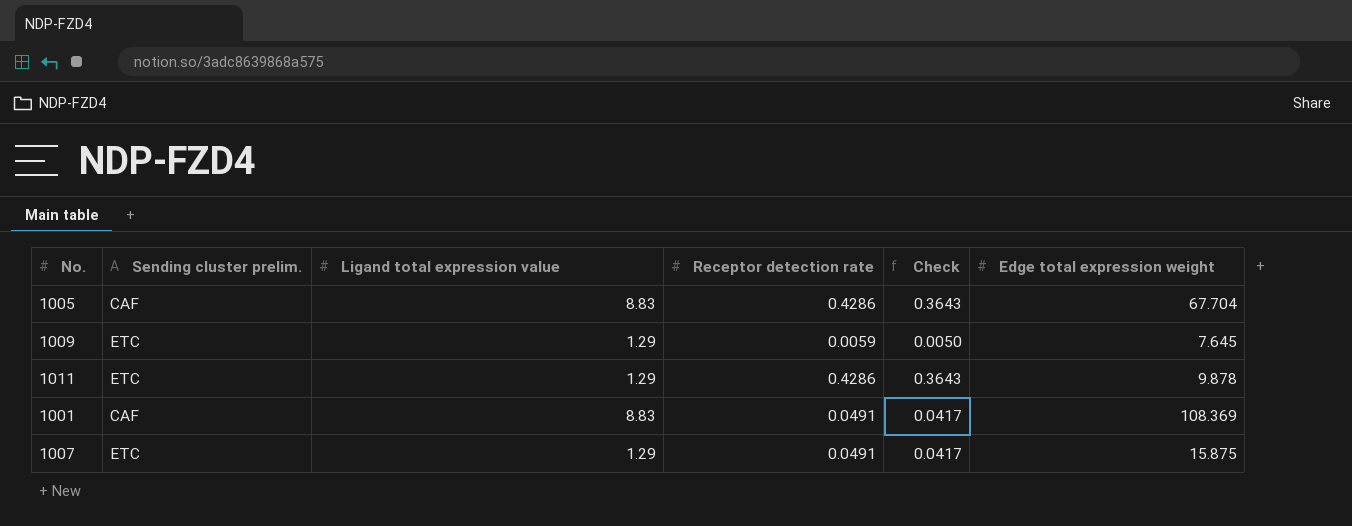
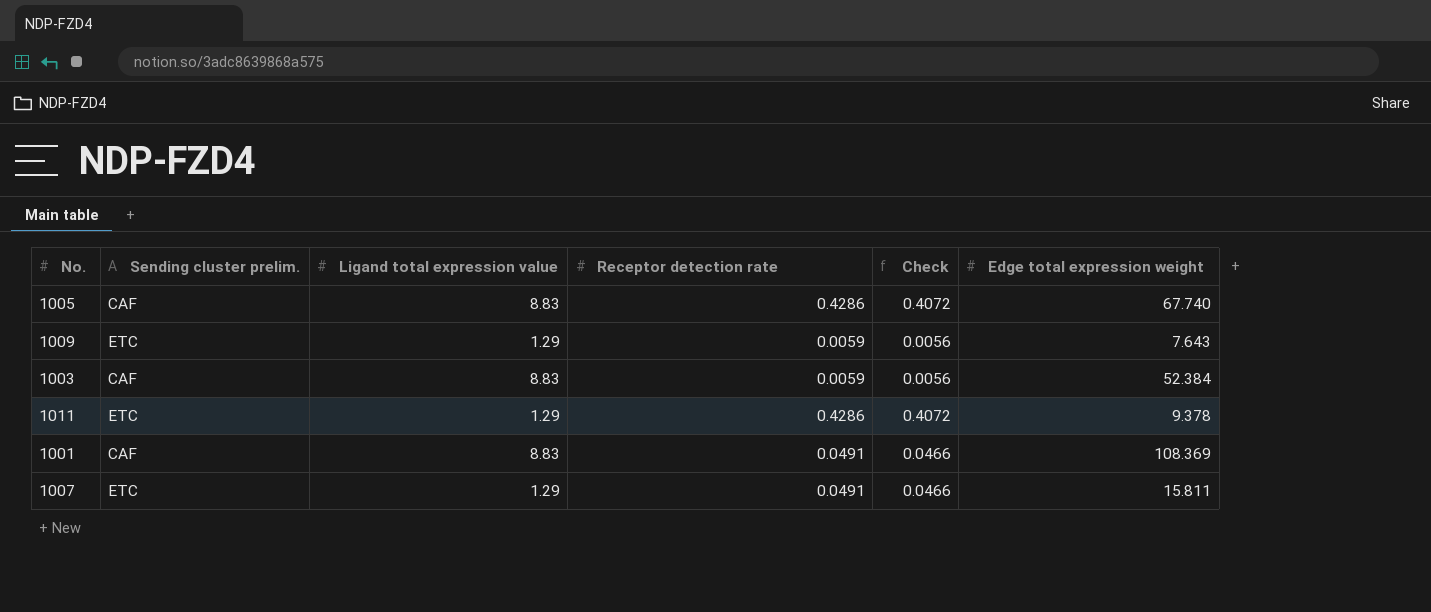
column Check | formula: [Receptor detection rate] * 0.85 -> [Receptor detection rate] * 0.95
1005 | Edge total expression weight: 67.704 -> 67.740
1009 | Edge total expression weight: 7.645 -> 7.643
row 1003: none -> CAF | 8.83 | 0.0059 | 0.0056 | 52.384
1011 | Edge total expression weight: 9.878 -> 9.378
1007 | Edge total expression weight: 15.875 -> 15.811

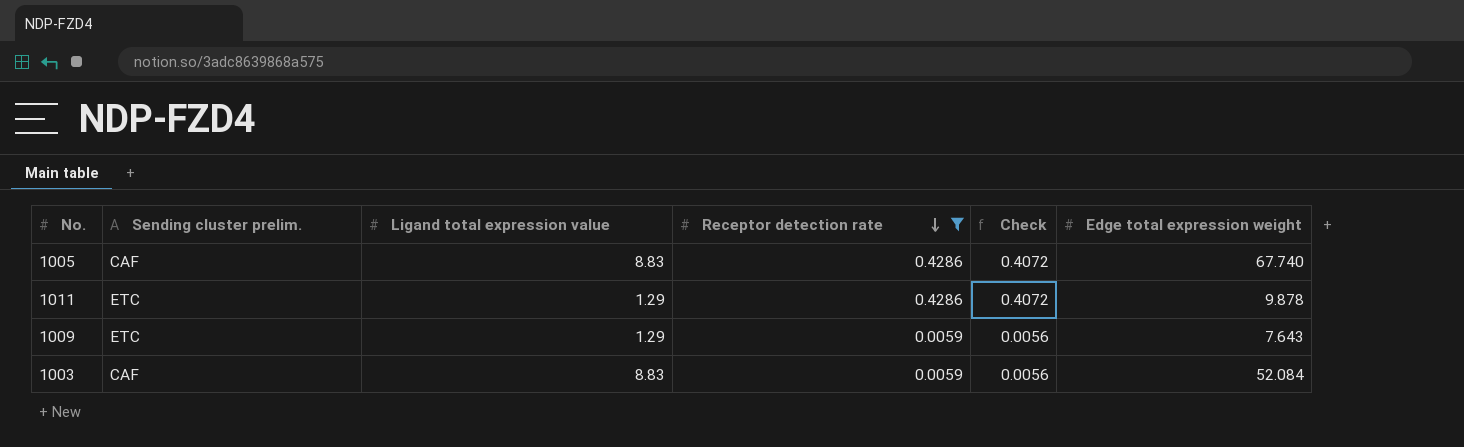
filter: none -> Receptor detection rate != 0.0491
row order: none -> Receptor detection rate descending
1011 | Edge total expression weight: 9.378 -> 9.878
1003 | Edge total expression weight: 52.384 -> 52.084

